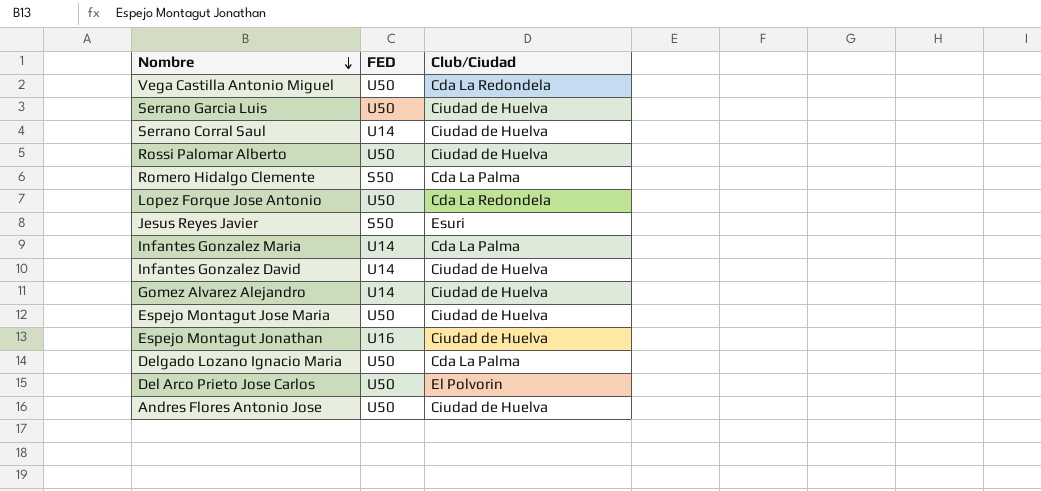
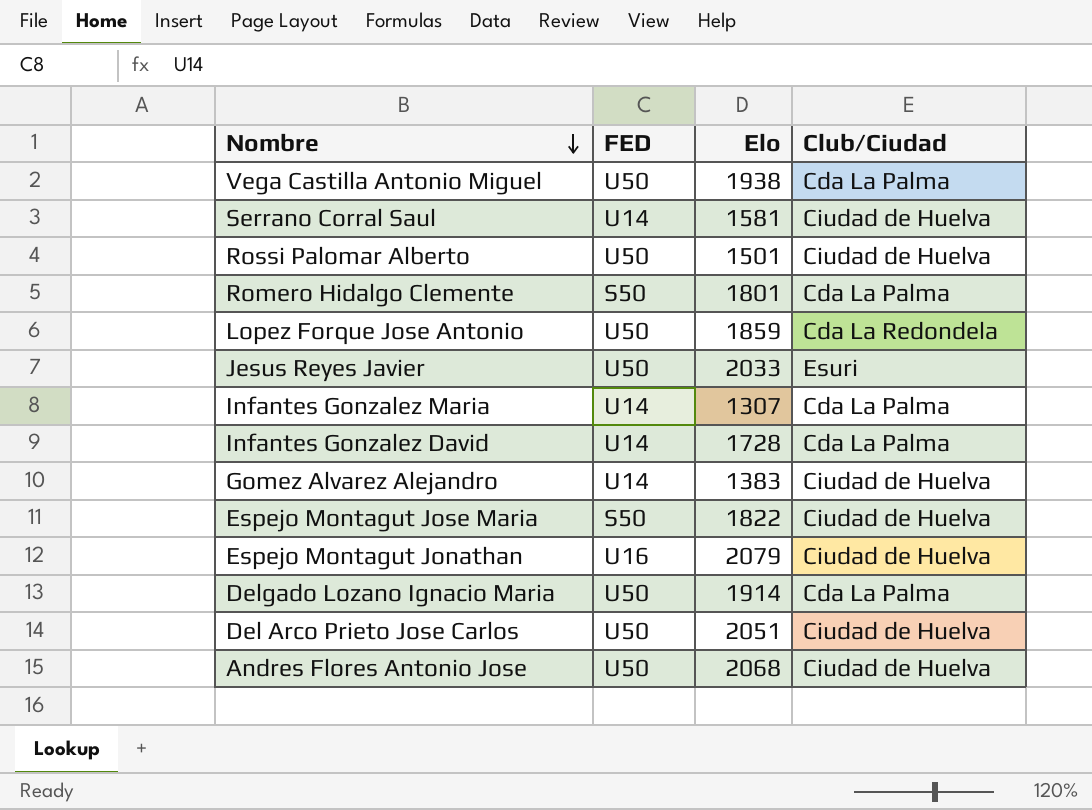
column Elo | position: none -> 3
row Serrano Garcia Luis: U50 | Ciudad de Huelva -> none
Vega Castilla Antonio Miguel | Club/Ciudad: Cda La Redondela -> Cda La Palma
Jesus Reyes Javier | FED: S50 -> U50
Infantes Gonzalez David | Club/Ciudad: Ciudad de Huelva -> Cda La Palma
Espejo Montagut Jose Maria | FED: U50 -> S50
Del Arco Prieto Jose Carlos | Club/Ciudad: El Polvorin -> Ciudad de Huelva

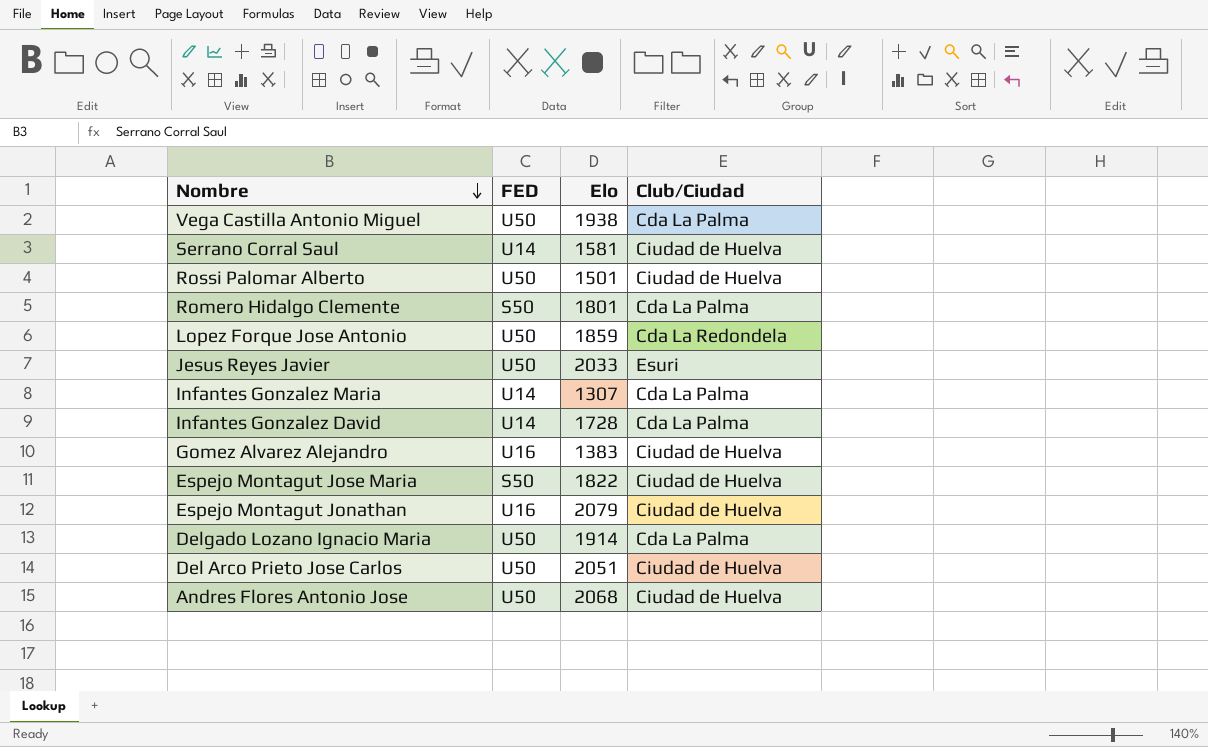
Gomez Alvarez Alejandro | FED: U14 -> U16

